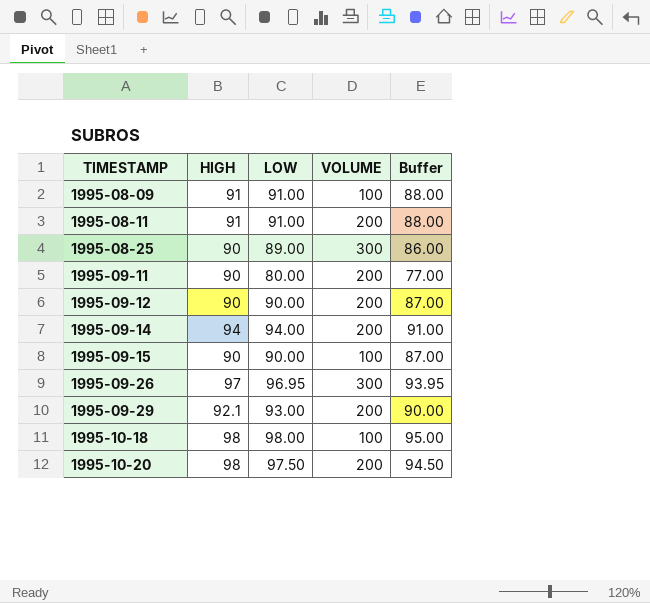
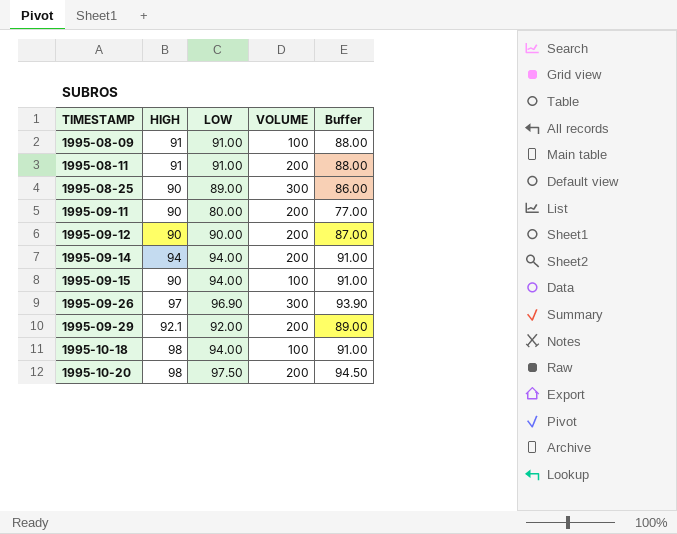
1995-09-15 | LOW: 90.00 -> 94.00
1995-09-15 | Buffer: 87.00 -> 91.00
1995-09-26 | LOW: 96.95 -> 96.90
1995-09-26 | Buffer: 93.95 -> 93.90
1995-09-29 | LOW: 93.00 -> 92.00
1995-09-29 | Buffer: 90.00 -> 89.00
1995-10-18 | LOW: 98.00 -> 94.00
1995-10-18 | Buffer: 95.00 -> 91.00

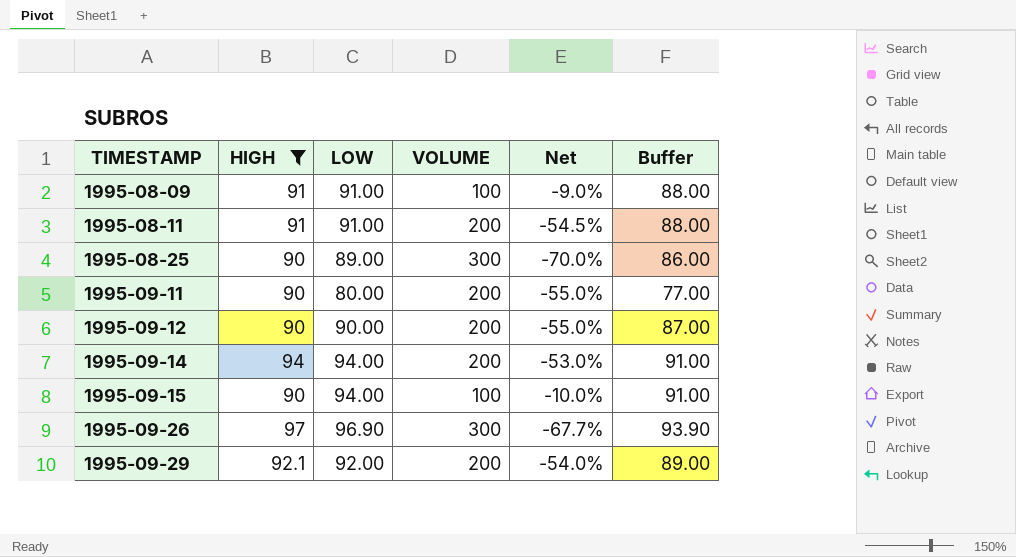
filter: none -> HIGH != 98
column Net | formula: none -> ([HIGH] - [VOLUME]) / [VOLUME]

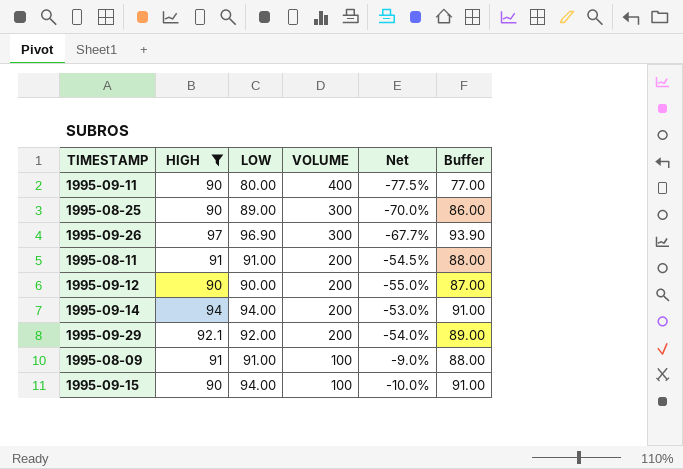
row order: TIMESTAMP ascending -> VOLUME descending
1995-09-11 | VOLUME: 200 -> 400
1995-09-11 | Net: -55.0% -> -77.5%

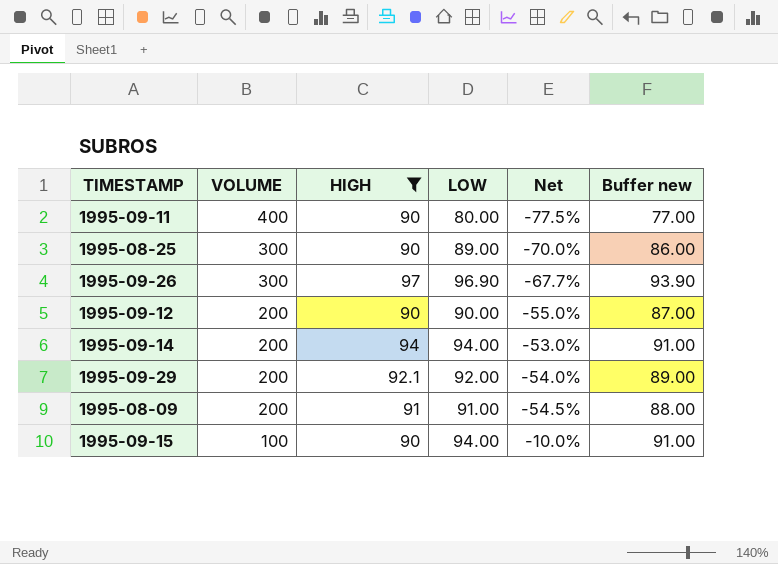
column VOLUME | position: 4 -> 2
column name: Buffer -> Buffer new
row 1995-08-11: 91 | 91.00 | 200 | -54.5% | 88.00 -> none
1995-08-09 | VOLUME: 100 -> 200
1995-08-09 | Net: -9.0% -> -54.5%

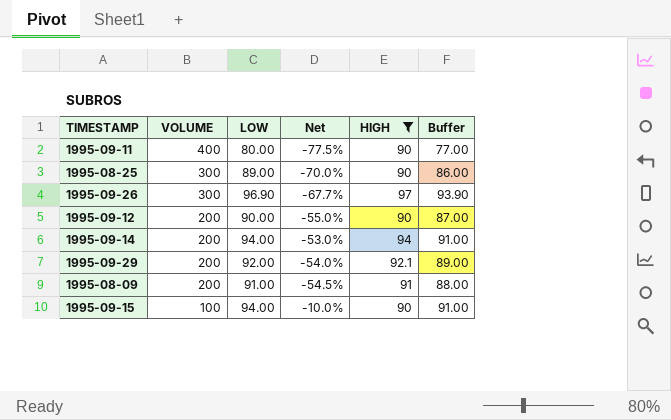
column HIGH | position: 3 -> 5
column name: Buffer new -> Buffer

